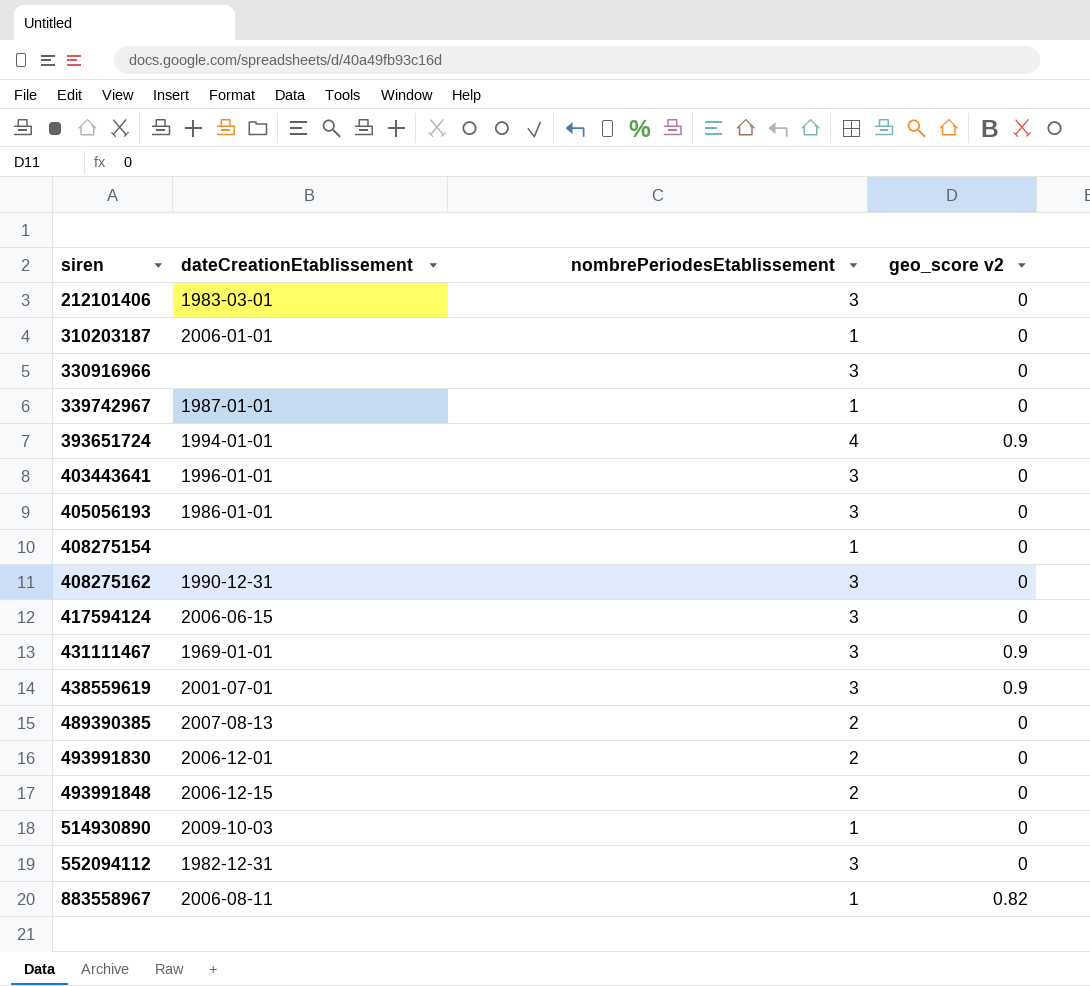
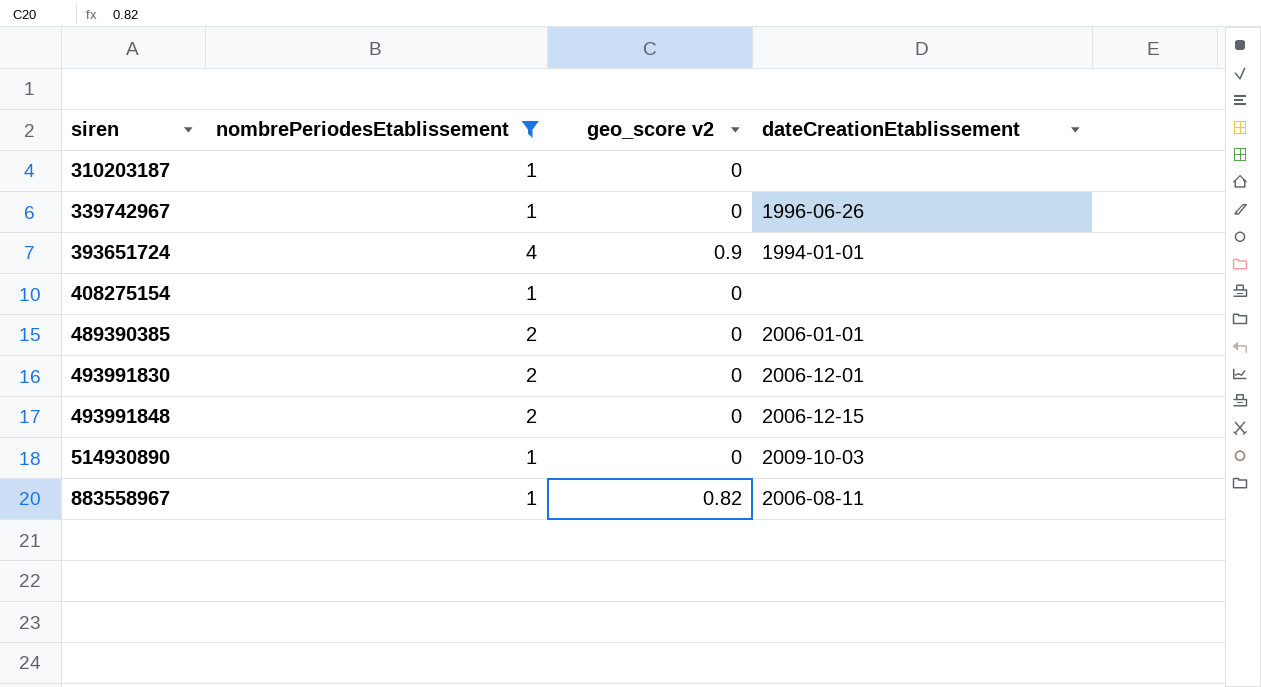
filter: none -> nombrePeriodesEtablissement != 3
column dateCreationEtablissement | position: 2 -> 4
310203187 | dateCreationEtablissement: 2006-01-01 -> none
339742967 | dateCreationEtablissement: 1987-01-01 -> 1996-06-26
489390385 | dateCreationEtablissement: 2007-08-13 -> 2006-01-01

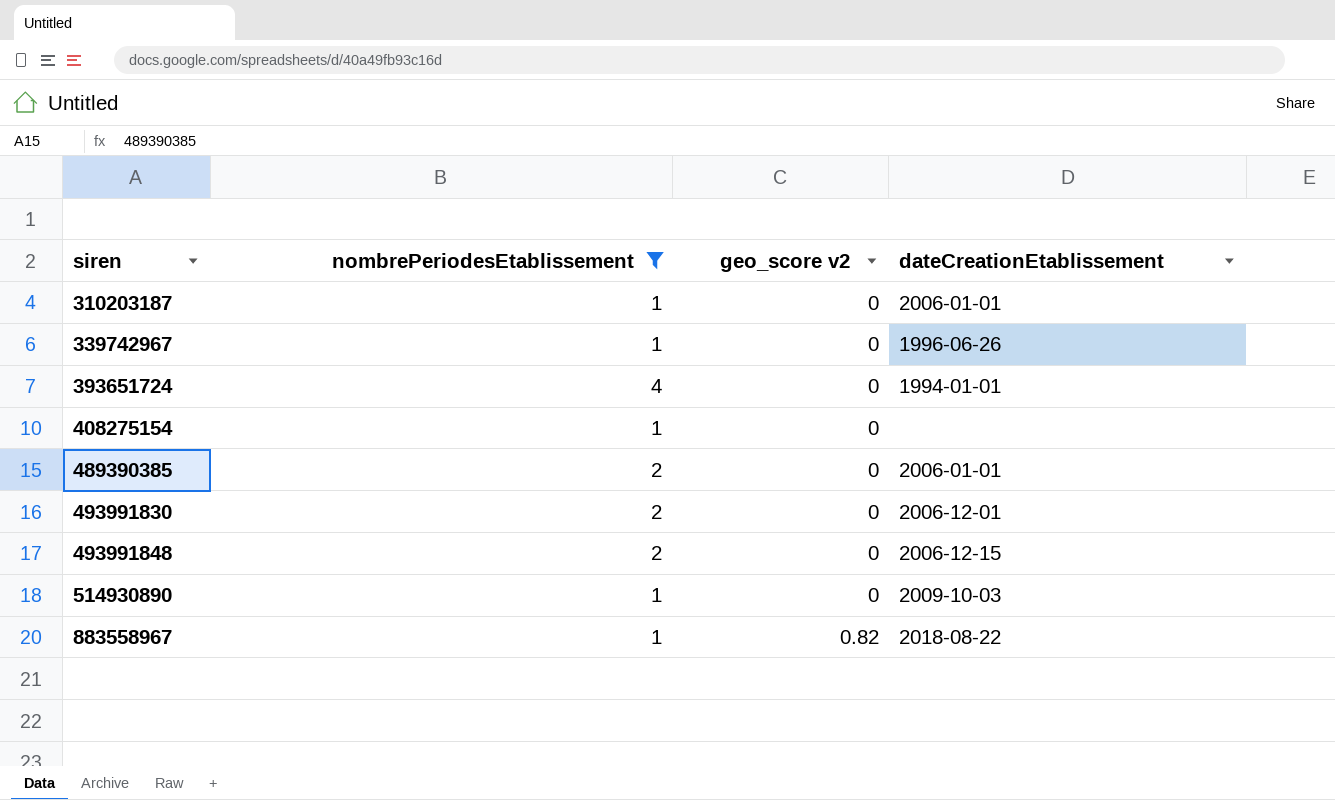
310203187 | dateCreationEtablissement: none -> 2006-01-01
393651724 | geo_score v2: 0.9 -> 0
883558967 | dateCreationEtablissement: 2006-08-11 -> 2018-08-22

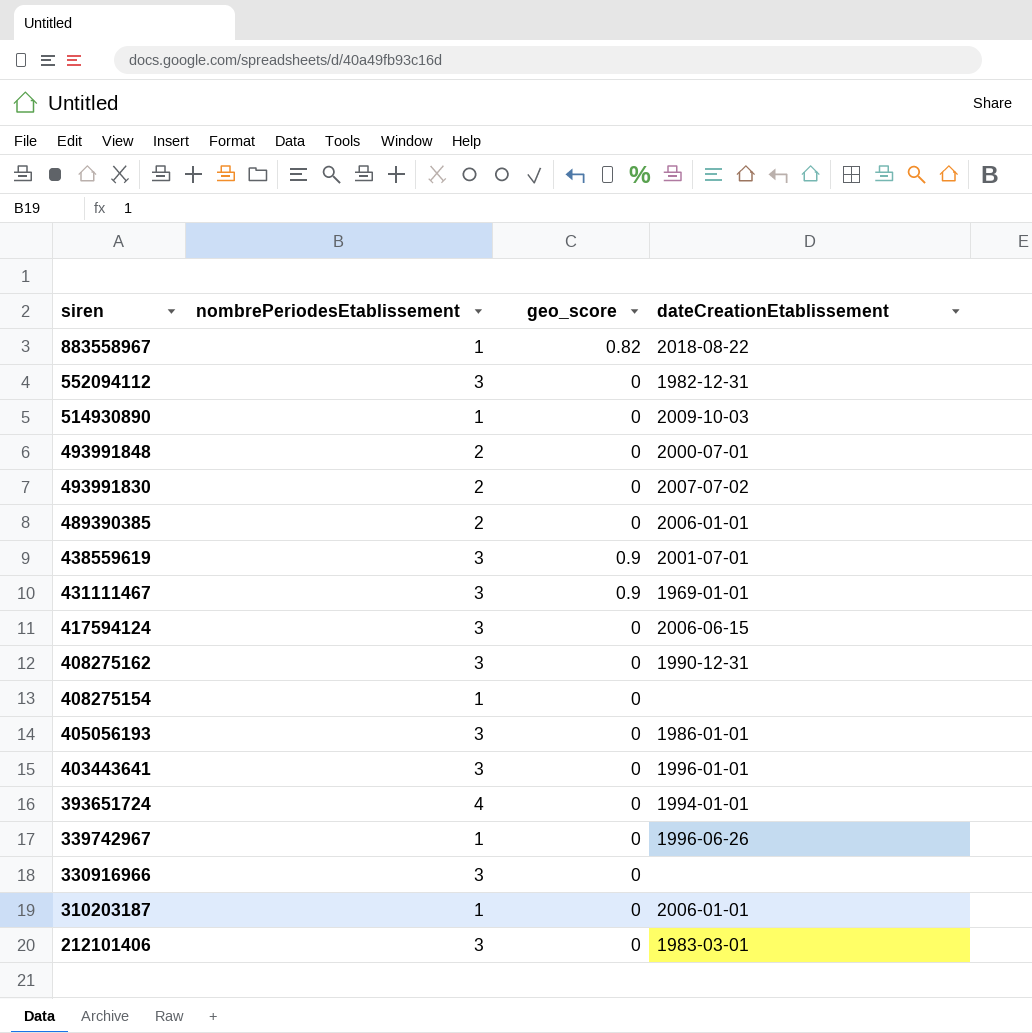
filter: nombrePeriodesEtablissement != 3 -> none
row order: siren ascending -> siren descending
column name: geo_score v2 -> geo_score
493991848 | dateCreationEtablissement: 2006-12-15 -> 2000-07-01
493991830 | dateCreationEtablissement: 2006-12-01 -> 2007-07-02

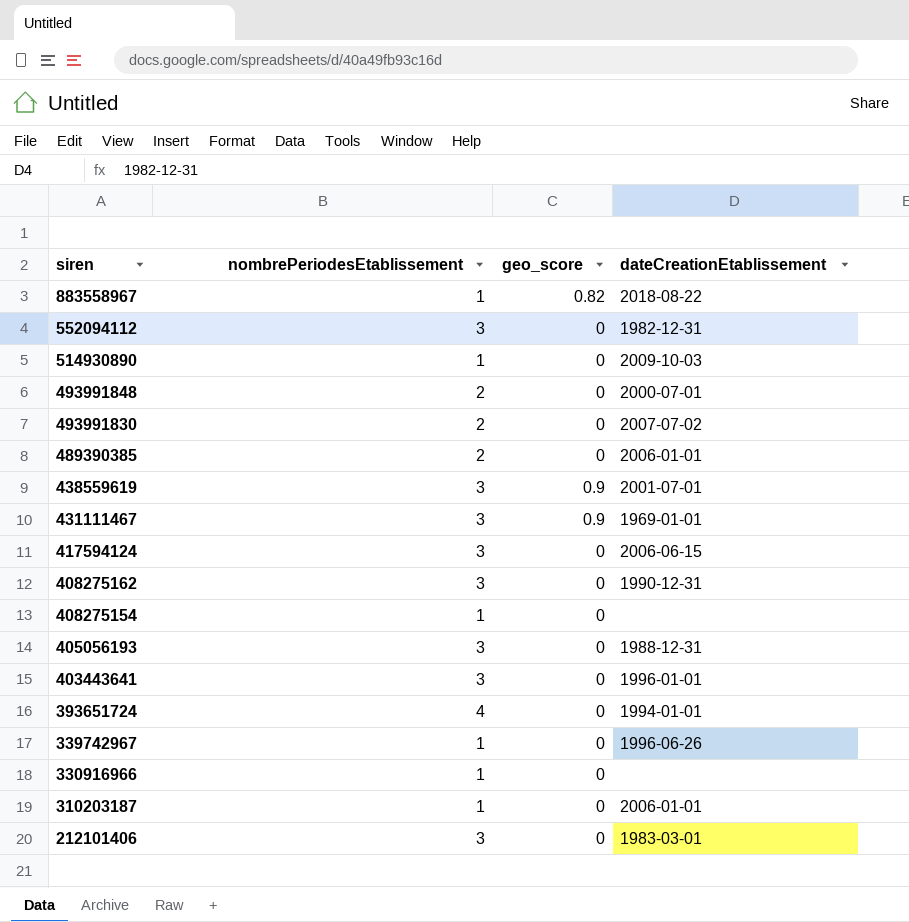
405056193 | dateCreationEtablissement: 1986-01-01 -> 1988-12-31
330916966 | nombrePeriodesEtablissement: 3 -> 1

